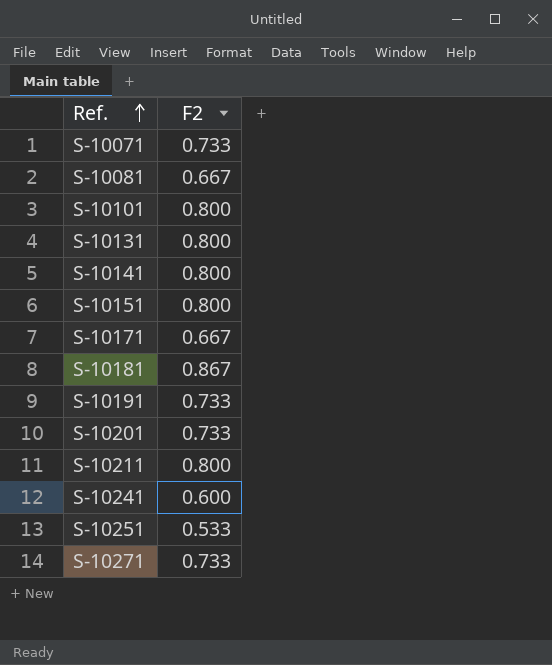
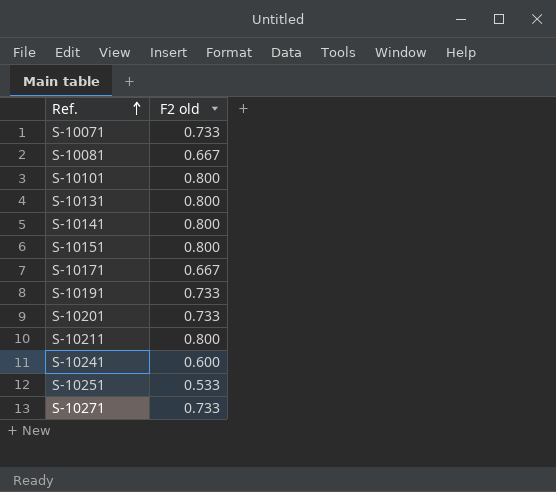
column name: F2 -> F2 old
row S-10181: 0.867 -> none

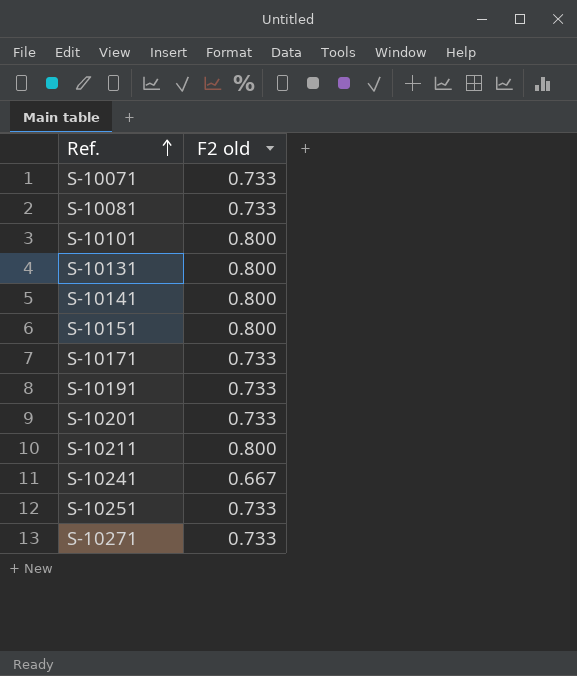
S-10081 | F2 old: 0.667 -> 0.733
S-10171 | F2 old: 0.667 -> 0.733
S-10241 | F2 old: 0.600 -> 0.667
S-10251 | F2 old: 0.533 -> 0.733

